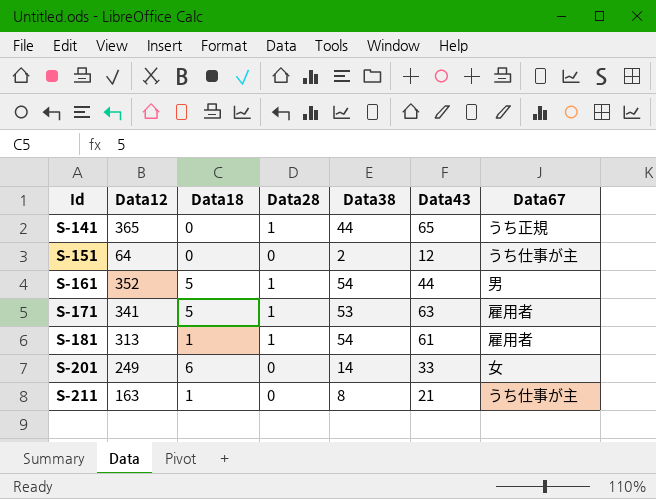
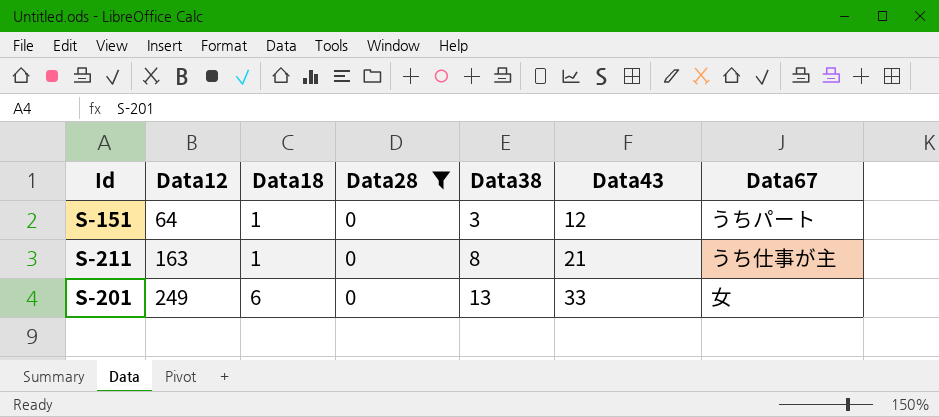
filter: none -> Data28 = 0
row order: Id ascending -> Data12 ascending
S-151 | Data18: 0 -> 1
S-151 | Data38: 2 -> 3
S-151 | Data67: うち仕事が主 -> うちパート
S-201 | Data38: 14 -> 13

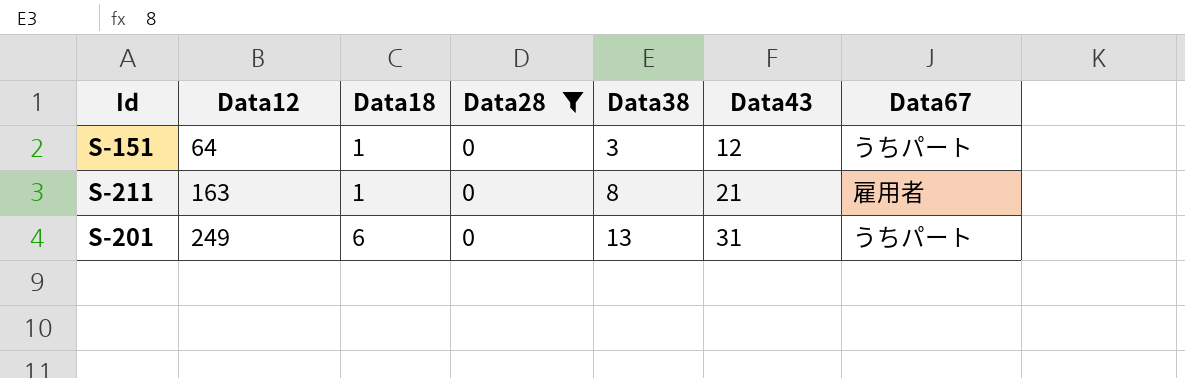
S-211 | Data67: うち仕事が主 -> 雇用者
S-201 | Data43: 33 -> 31
S-201 | Data67: 女 -> うちパート

